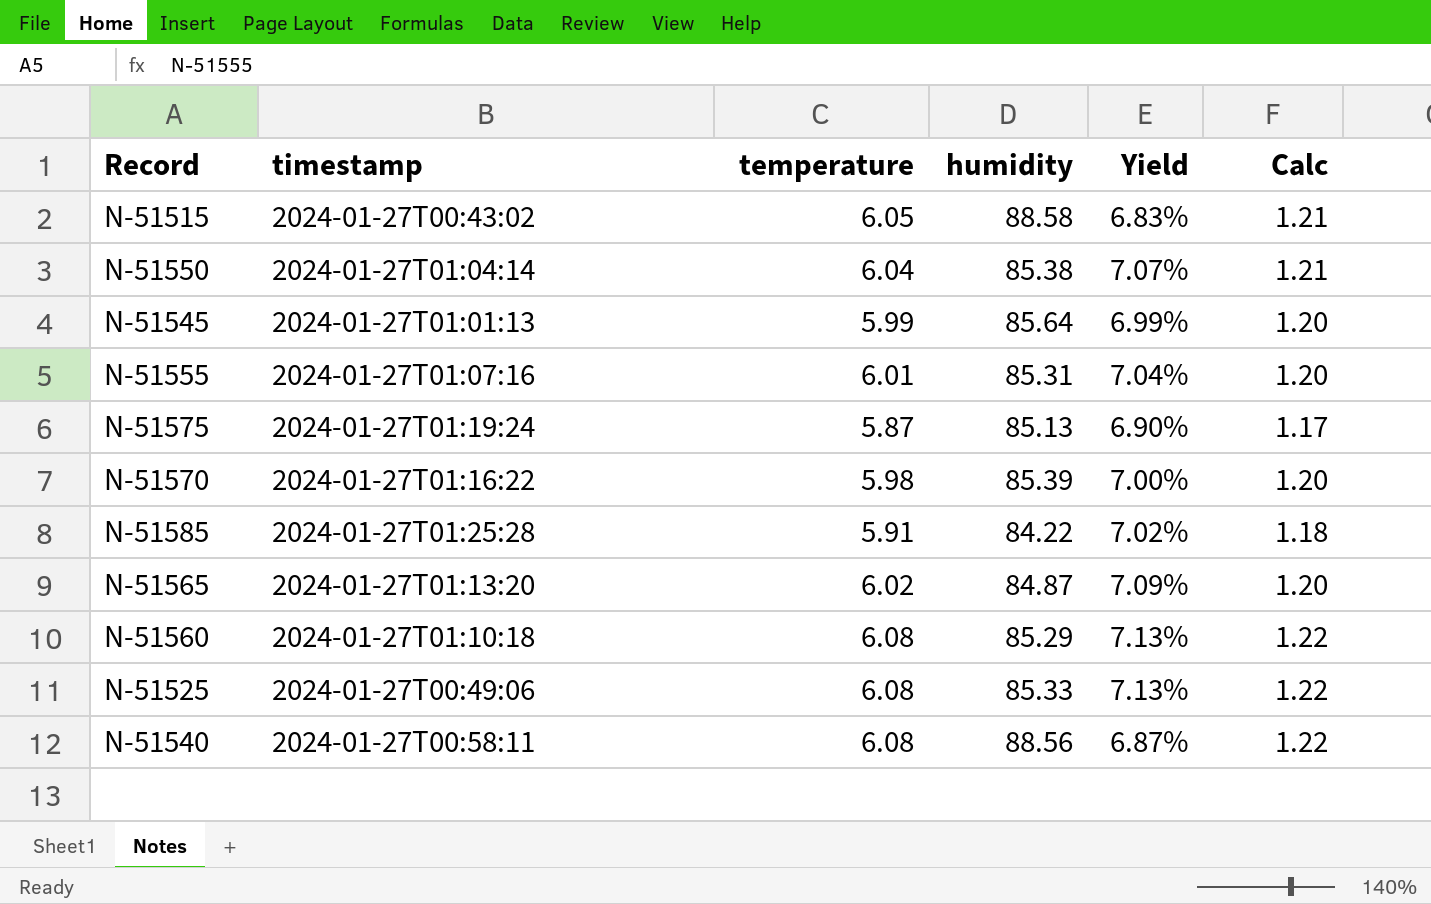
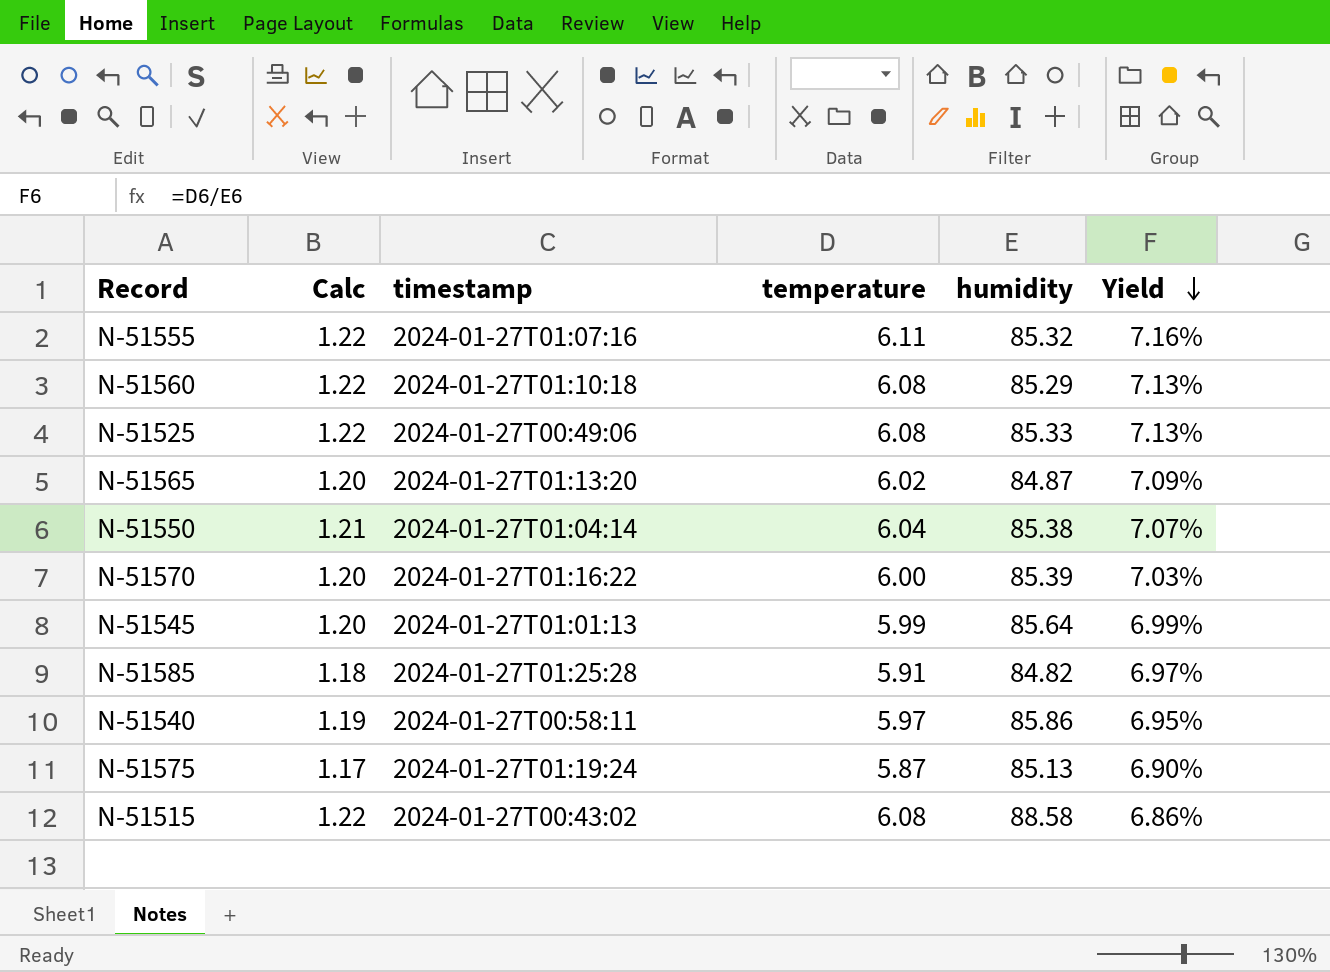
row order: none -> Yield descending
column Calc | position: 6 -> 2
N-51555 | Calc: 1.20 -> 1.22
N-51555 | temperature: 6.01 -> 6.11
N-51555 | humidity: 85.31 -> 85.32
N-51555 | Yield: 7.04% -> 7.16%
N-51570 | temperature: 5.98 -> 6.00
N-51570 | Yield: 7.00% -> 7.03%
N-51585 | humidity: 84.22 -> 84.82
N-51585 | Yield: 7.02% -> 6.97%
N-51540 | Calc: 1.22 -> 1.19
N-51540 | temperature: 6.08 -> 5.97
N-51540 | humidity: 88.56 -> 85.86
N-51540 | Yield: 6.87% -> 6.95%
N-51515 | Calc: 1.21 -> 1.22
N-51515 | temperature: 6.05 -> 6.08
N-51515 | Yield: 6.83% -> 6.86%

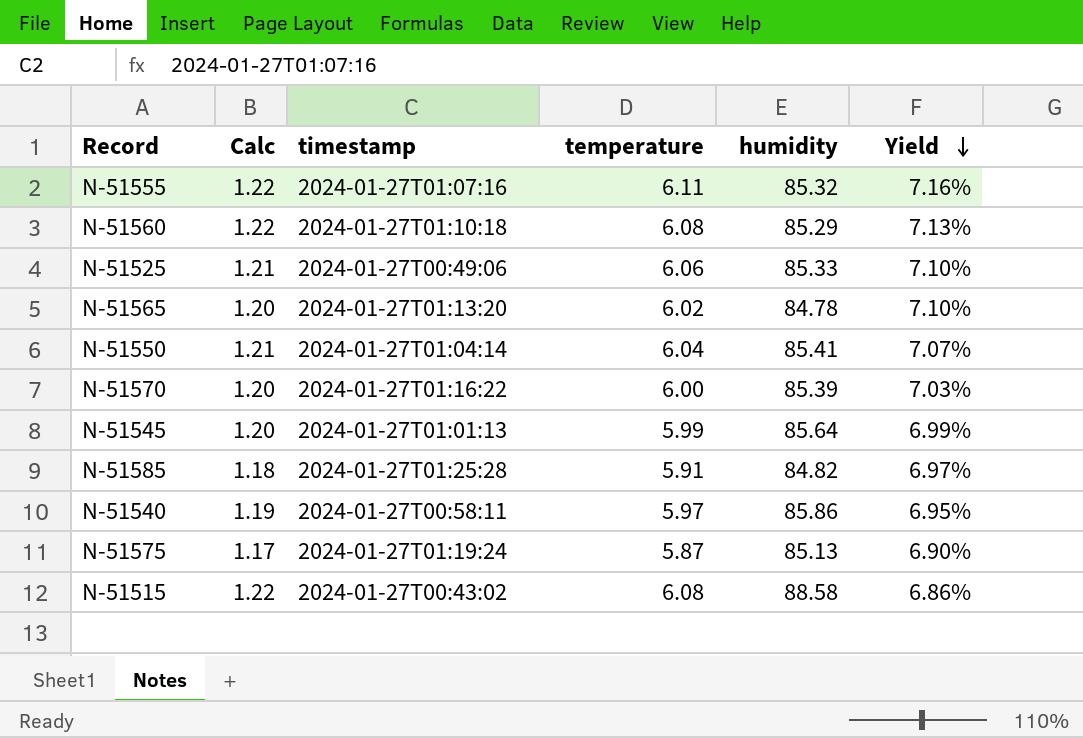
N-51525 | Calc: 1.22 -> 1.21
N-51525 | temperature: 6.08 -> 6.06
N-51525 | Yield: 7.13% -> 7.10%
N-51565 | humidity: 84.87 -> 84.78
N-51565 | Yield: 7.09% -> 7.10%
N-51550 | humidity: 85.38 -> 85.41

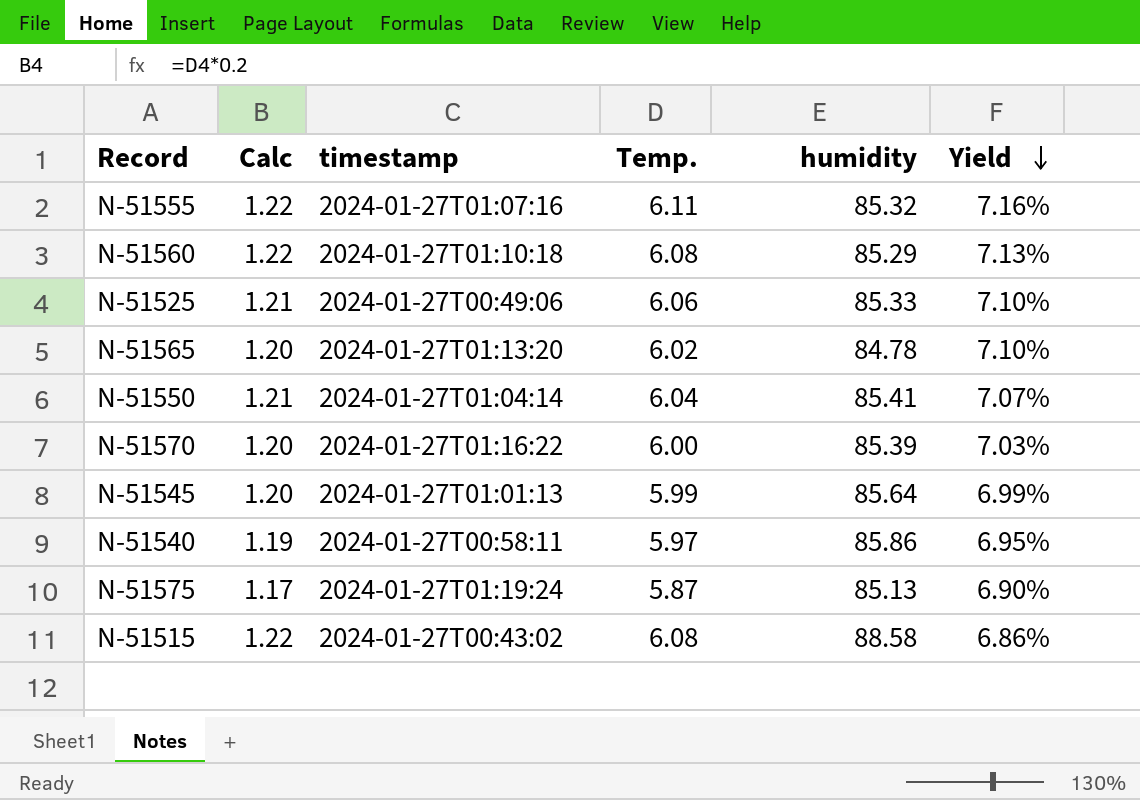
column name: temperature -> Temp.
row N-51585: 1.18 | 2024-01-27T01:25:28 | 5.91 | 84.82 | 6.97% -> none

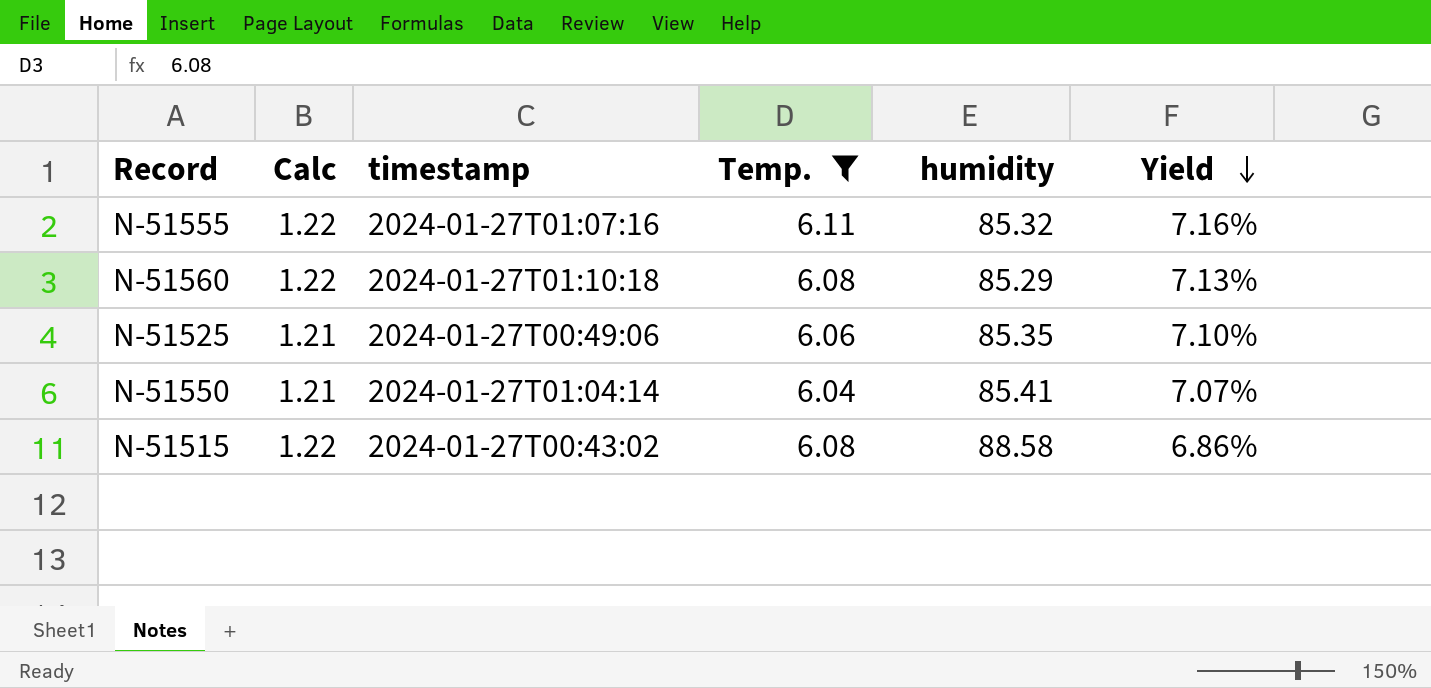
filter: none -> Temp. >= 6.04
N-51525 | humidity: 85.33 -> 85.35

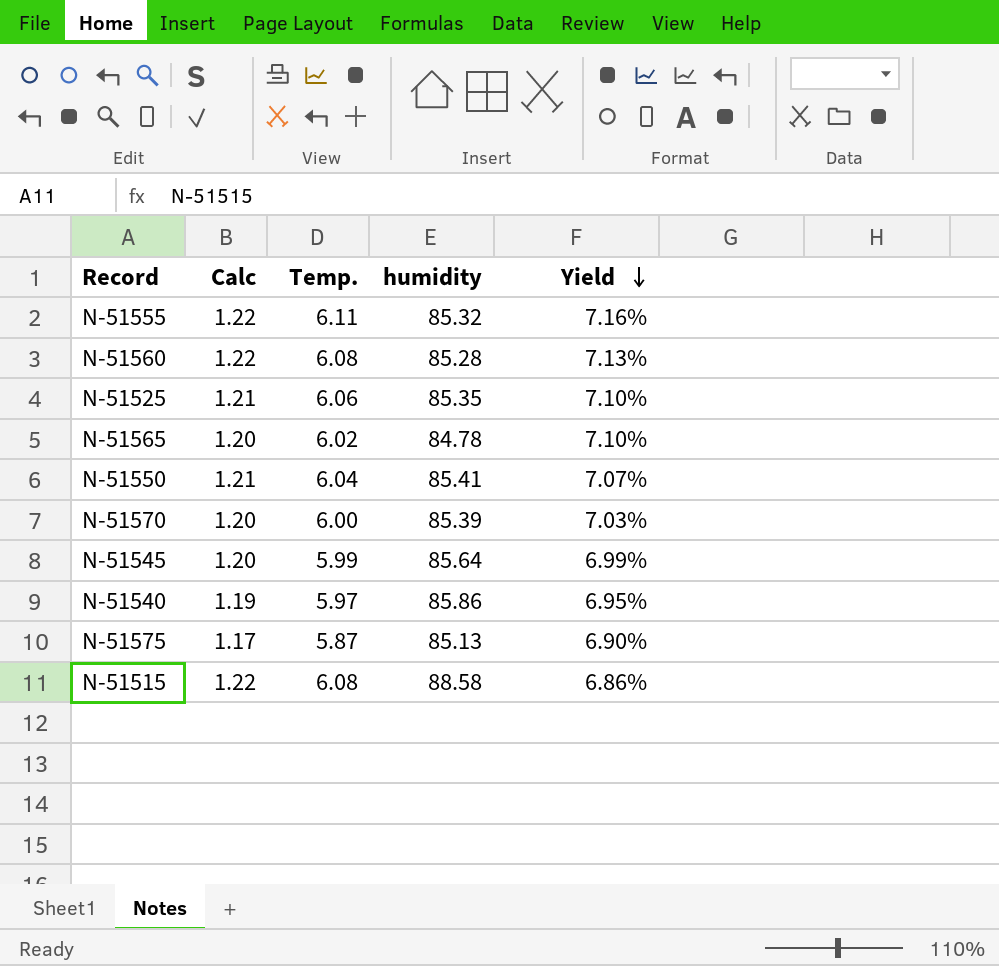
filter: Temp. >= 6.04 -> none
column timestamp | position: 3 -> none
N-51560 | humidity: 85.29 -> 85.28

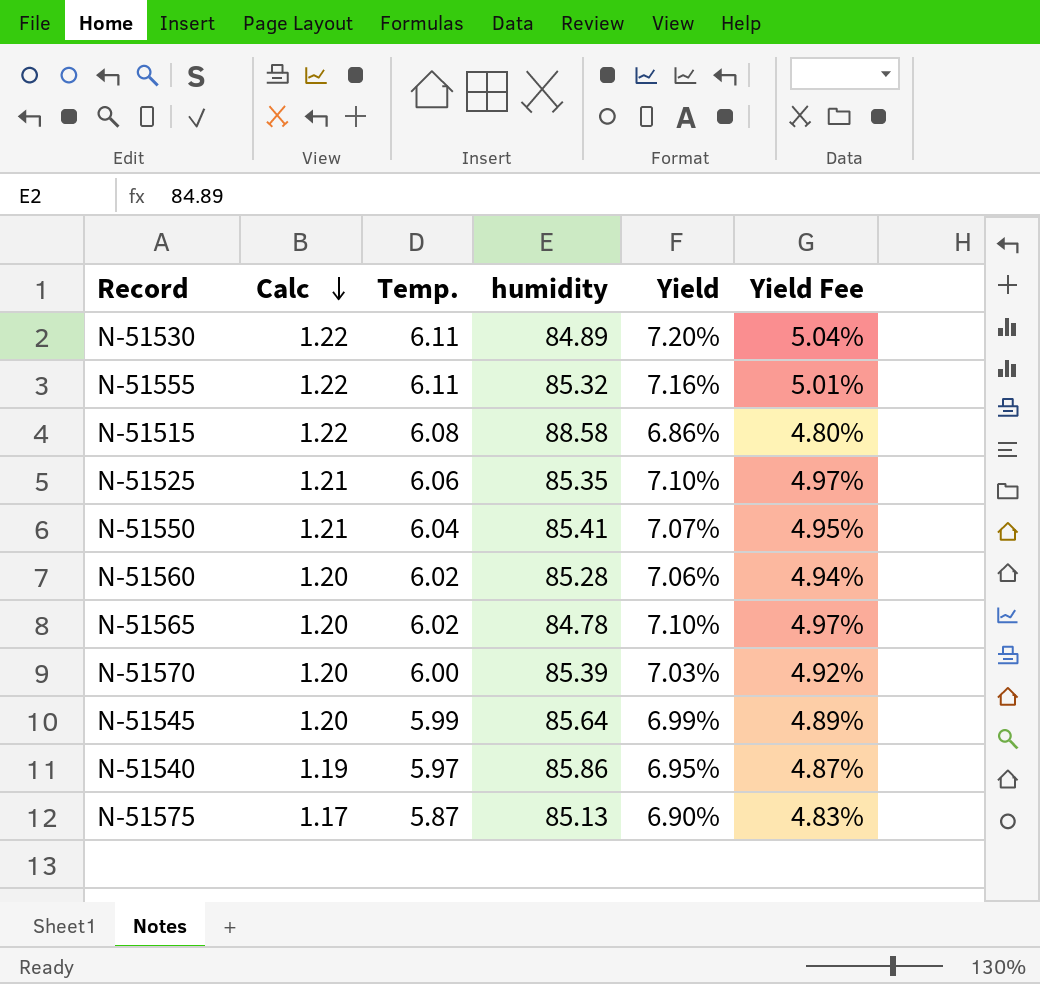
row order: Yield descending -> Calc descending
column Yield Fee | formula: none -> [Yield] * 0.7
row N-51530: none -> 1.22 | 6.11 | 84.89 | 7.20% | 5.04%
N-51560 | Calc: 1.22 -> 1.20
N-51560 | Temp.: 6.08 -> 6.02
N-51560 | Yield: 7.13% -> 7.06%

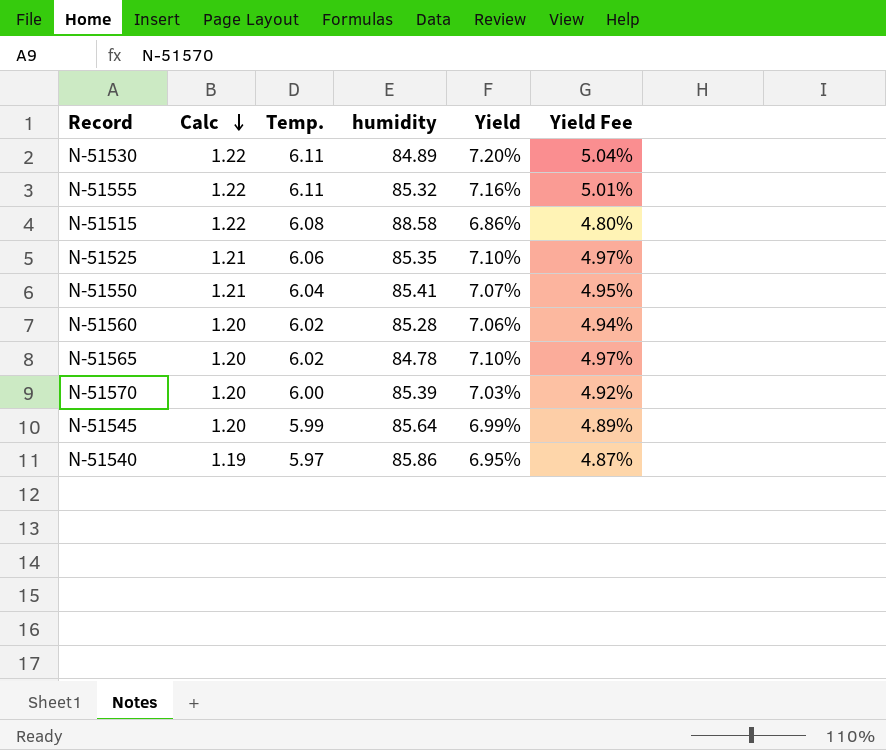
row N-51575: 1.17 | 5.87 | 85.13 | 6.90% | 4.83% -> none

